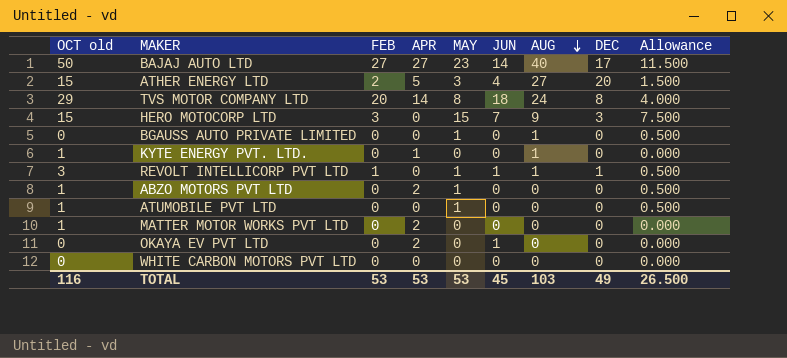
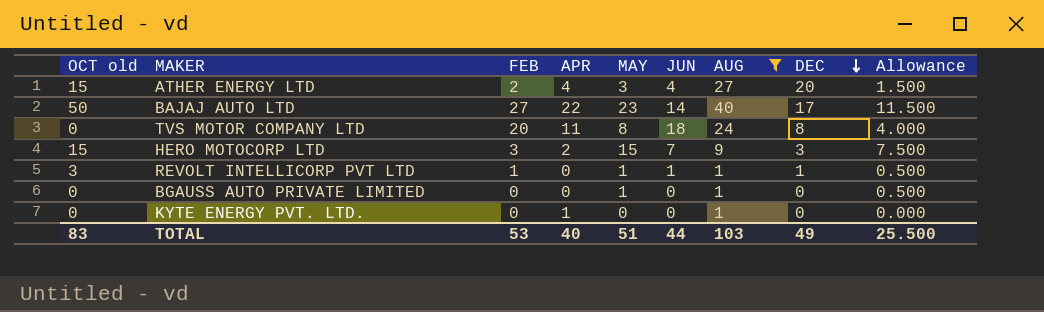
filter: none -> AUG != 0
row order: AUG descending -> DEC descending
ATHER ENERGY LTD | APR: 5 -> 4
BAJAJ AUTO LTD | APR: 27 -> 22
TVS MOTOR COMPANY LTD | OCT old: 29 -> 0
TVS MOTOR COMPANY LTD | APR: 14 -> 11
HERO MOTOCORP LTD | APR: 0 -> 2
KYTE ENERGY PVT. LTD. | OCT old: 1 -> 0
TOTAL | OCT old: 116 -> 83
TOTAL | APR: 53 -> 40
TOTAL | MAY: 53 -> 51
TOTAL | JUN: 45 -> 44
TOTAL | Allowance: 26.500 -> 25.500

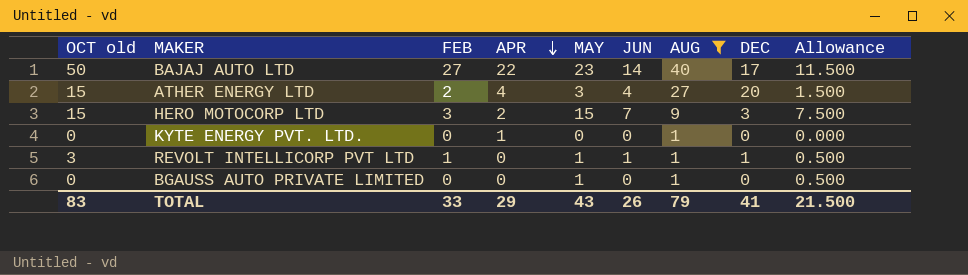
row order: DEC descending -> APR descending
row TVS MOTOR COMPANY LTD: 0 | 20 | 11 | 8 | 18 | 24 | 8 | 4.000 -> none
TOTAL | FEB: 53 -> 33
TOTAL | APR: 40 -> 29
TOTAL | MAY: 51 -> 43
TOTAL | JUN: 44 -> 26
TOTAL | AUG: 103 -> 79
TOTAL | DEC: 49 -> 41
TOTAL | Allowance: 25.500 -> 21.500

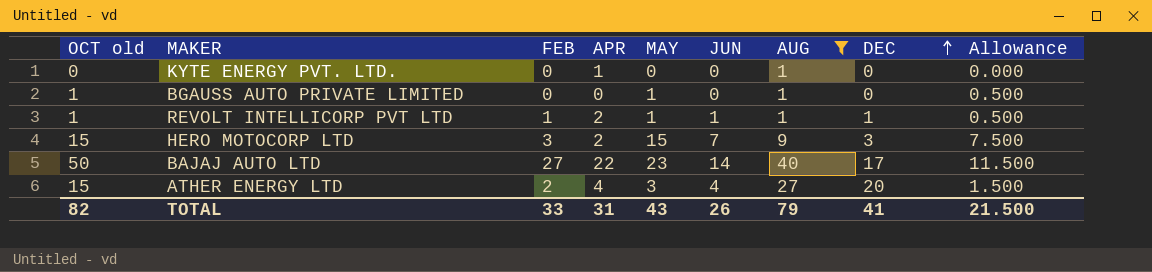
row order: APR descending -> DEC ascending
BGAUSS AUTO PRIVATE LIMITED | OCT old: 0 -> 1
REVOLT INTELLICORP PVT LTD | OCT old: 3 -> 1
REVOLT INTELLICORP PVT LTD | APR: 0 -> 2
TOTAL | OCT old: 83 -> 82
TOTAL | APR: 29 -> 31

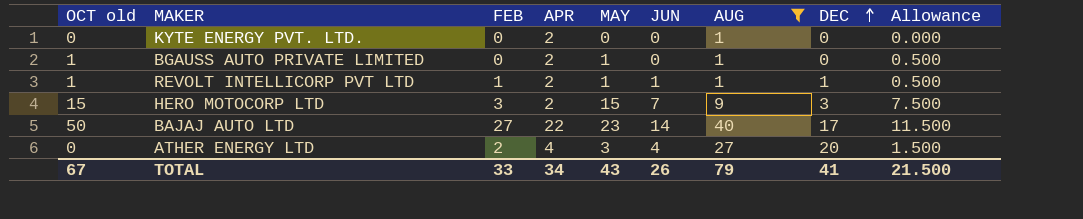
KYTE ENERGY PVT. LTD. | APR: 1 -> 2
BGAUSS AUTO PRIVATE LIMITED | APR: 0 -> 2
ATHER ENERGY LTD | OCT old: 15 -> 0
TOTAL | OCT old: 82 -> 67
TOTAL | APR: 31 -> 34

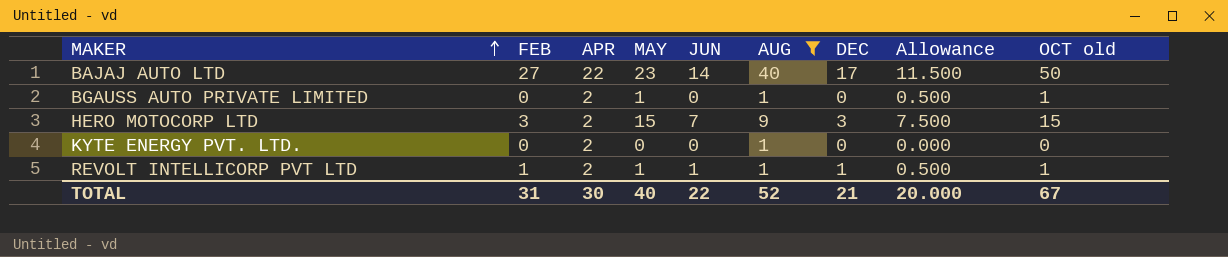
row order: DEC ascending -> MAKER ascending
column OCT old | position: 1 -> 9
row ATHER ENERGY LTD: 0 | 2 | 4 | 3 | 4 | 27 | 20 | 1.500 -> none
TOTAL | FEB: 33 -> 31
TOTAL | APR: 34 -> 30
TOTAL | MAY: 43 -> 40
TOTAL | JUN: 26 -> 22
TOTAL | AUG: 79 -> 52
TOTAL | DEC: 41 -> 21
TOTAL | Allowance: 21.500 -> 20.000

